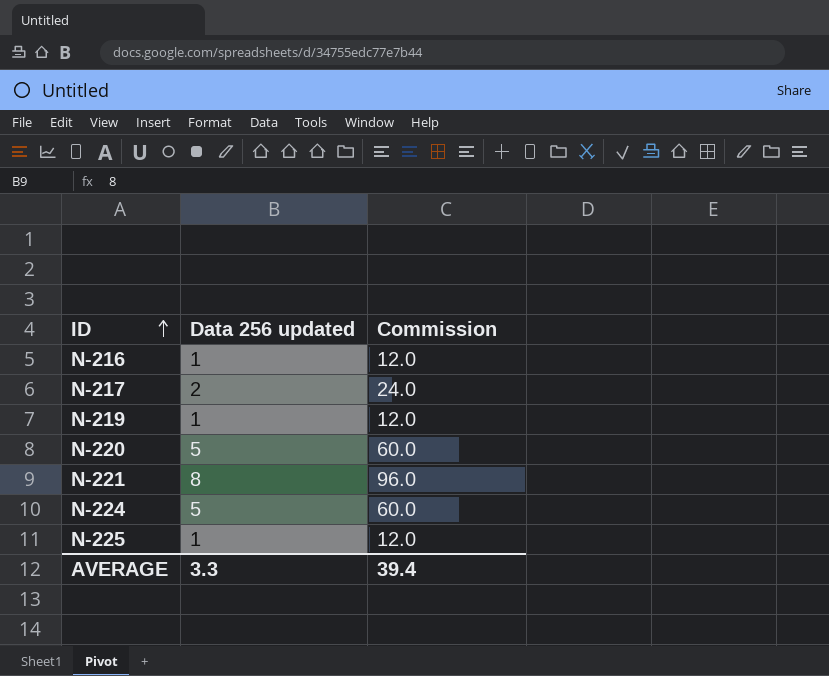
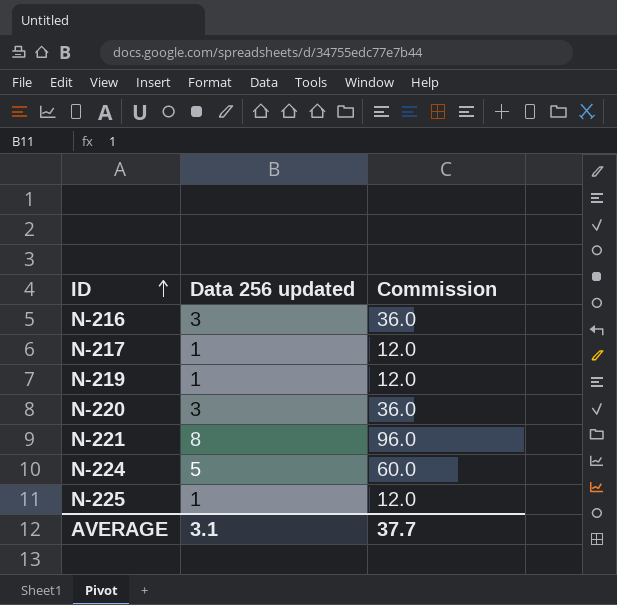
N-216 | Data 256 updated: 1 -> 3
N-216 | Commission: 12.0 -> 36.0
N-217 | Data 256 updated: 2 -> 1
N-217 | Commission: 24.0 -> 12.0
N-220 | Data 256 updated: 5 -> 3
N-220 | Commission: 60.0 -> 36.0
AVERAGE | Data 256 updated: 3.3 -> 3.1
AVERAGE | Commission: 39.4 -> 37.7

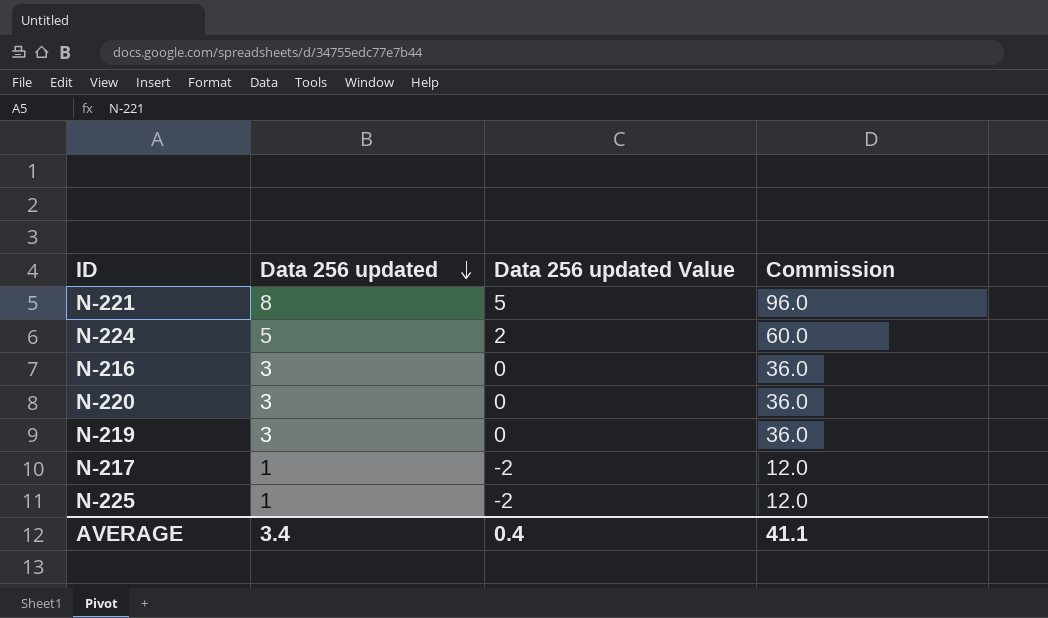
row order: ID ascending -> Data 256 updated descending
column Data 256 updated Value | formula: none -> [Data 256 updated] - 3
N-219 | Data 256 updated: 1 -> 3
N-219 | Commission: 12.0 -> 36.0
AVERAGE | Data 256 updated: 3.1 -> 3.4
AVERAGE | Commission: 37.7 -> 41.1

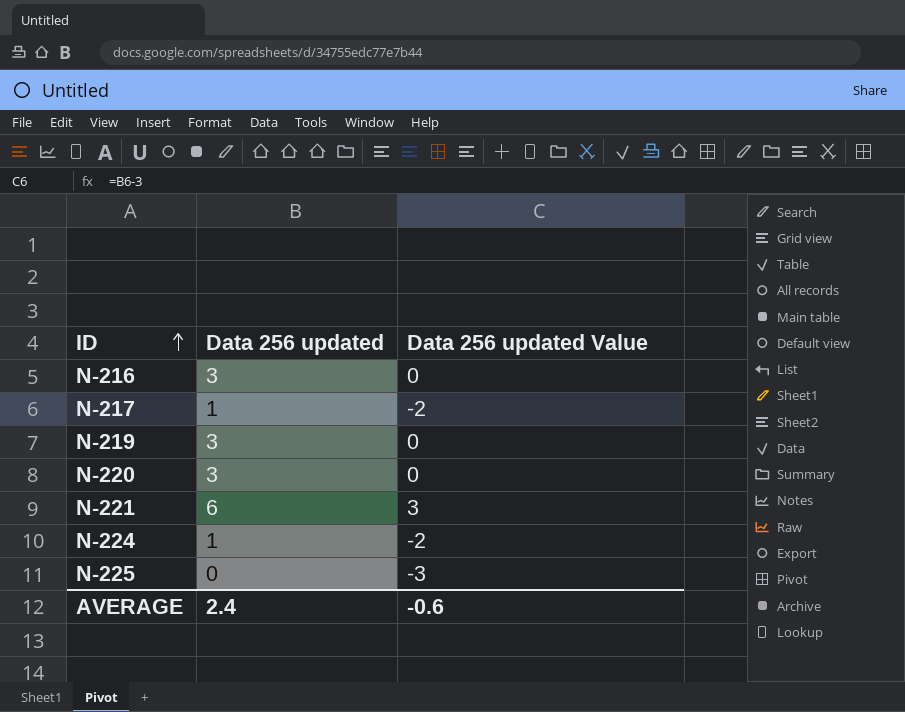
row order: Data 256 updated descending -> ID ascending
column Commission | formula: [Data 256 updated] * 12 -> none
N-221 | Data 256 updated: 8 -> 6
N-221 | Data 256 updated Value: 5 -> 3
N-224 | Data 256 updated: 5 -> 1
N-224 | Data 256 updated Value: 2 -> -2
N-225 | Data 256 updated: 1 -> 0
N-225 | Data 256 updated Value: -2 -> -3
AVERAGE | Data 256 updated: 3.4 -> 2.4
AVERAGE | Data 256 updated Value: 0.4 -> -0.6

